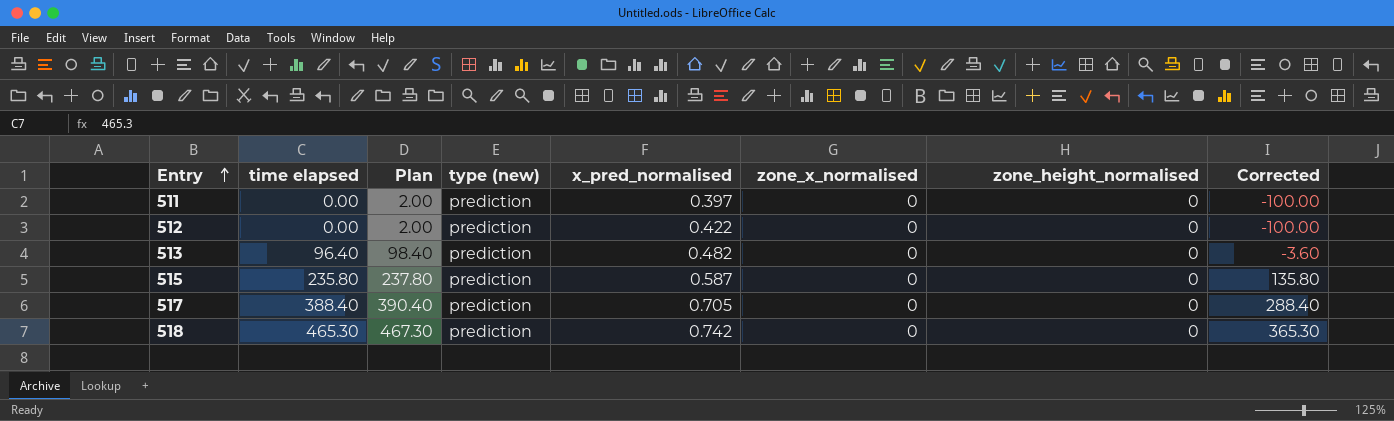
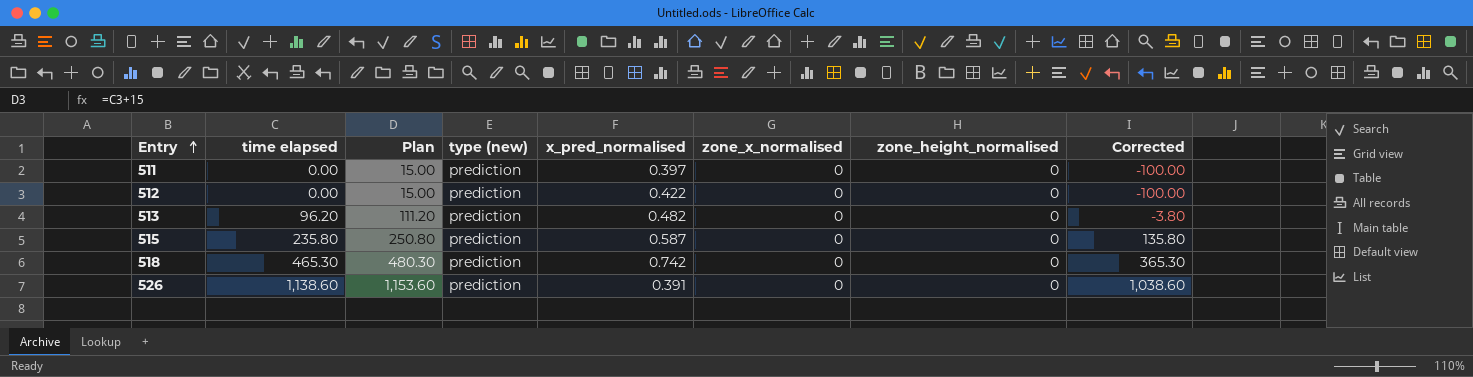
column Plan | formula: [time elapsed] + 2 -> [time elapsed] + 15
row 517: 388.40 | 390.40 | prediction | 0.705 | 0 | 0 | 288.40 -> none
513 | time elapsed: 96.40 -> 96.20
513 | Corrected: -3.60 -> -3.80
row 526: none -> 1,138.60 | 1,153.60 | prediction | 0.391 | 0 | 0 | 1,038.60

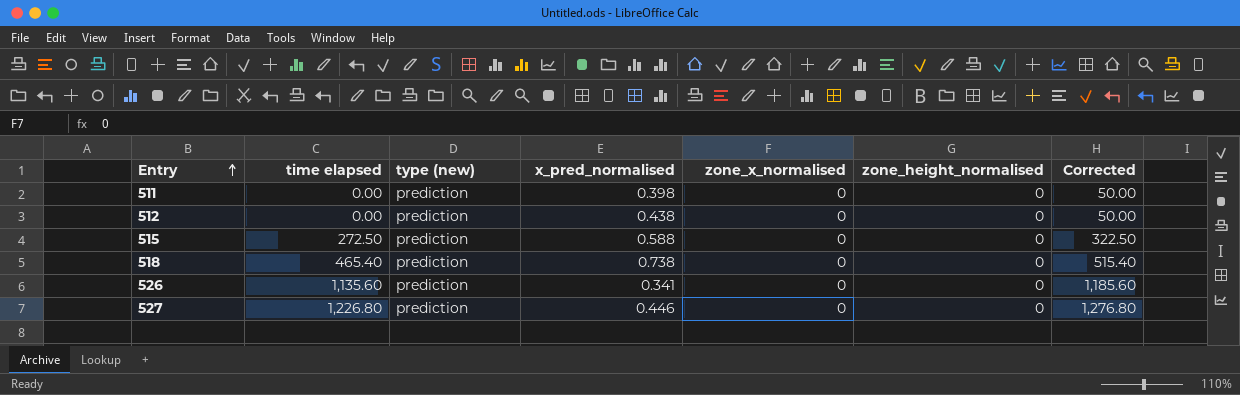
column Plan | formula: [time elapsed] + 15 -> none
column Corrected | formula: [time elapsed] - 100 -> [time elapsed] + 50
row 513: 96.20 | 111.20 | prediction | 0.482 | 0 | 0 | -3.80 -> none
511 | x_pred_normalised: 0.397 -> 0.398
512 | x_pred_normalised: 0.422 -> 0.438
515 | time elapsed: 235.80 -> 272.50
515 | x_pred_normalised: 0.587 -> 0.588
518 | time elapsed: 465.30 -> 465.40
518 | x_pred_normalised: 0.742 -> 0.738
526 | time elapsed: 1,138.60 -> 1,135.60
526 | x_pred_normalised: 0.391 -> 0.341
row 527: none -> 1,226.80 | prediction | 0.446 | 0 | 0 | 1,276.80

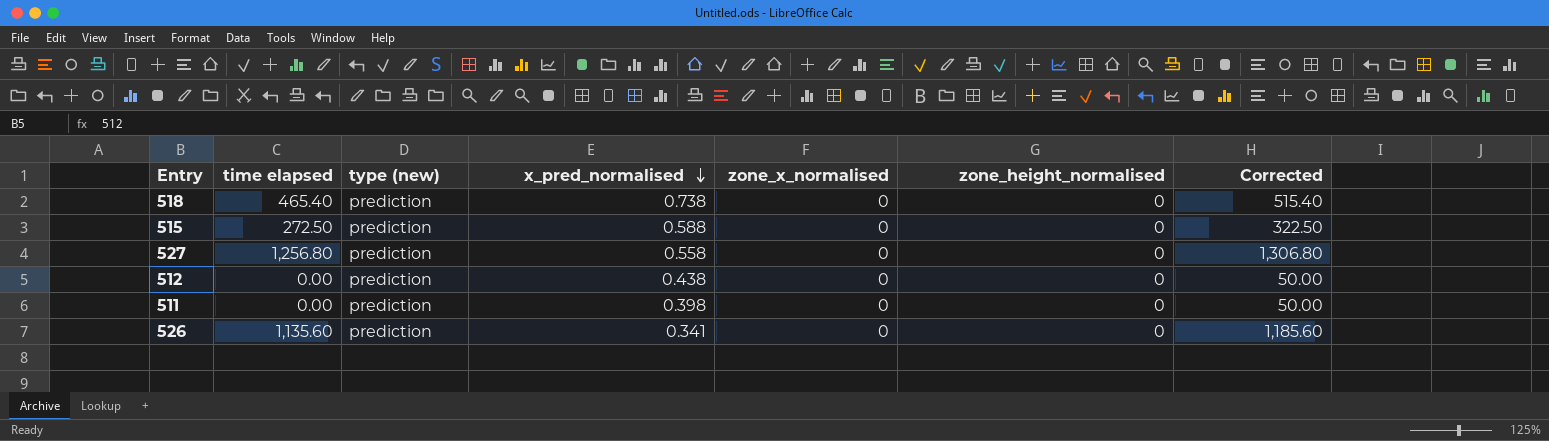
row order: Entry ascending -> x_pred_normalised descending
527 | time elapsed: 1,226.80 -> 1,256.80
527 | x_pred_normalised: 0.446 -> 0.558
527 | Corrected: 1,276.80 -> 1,306.80

